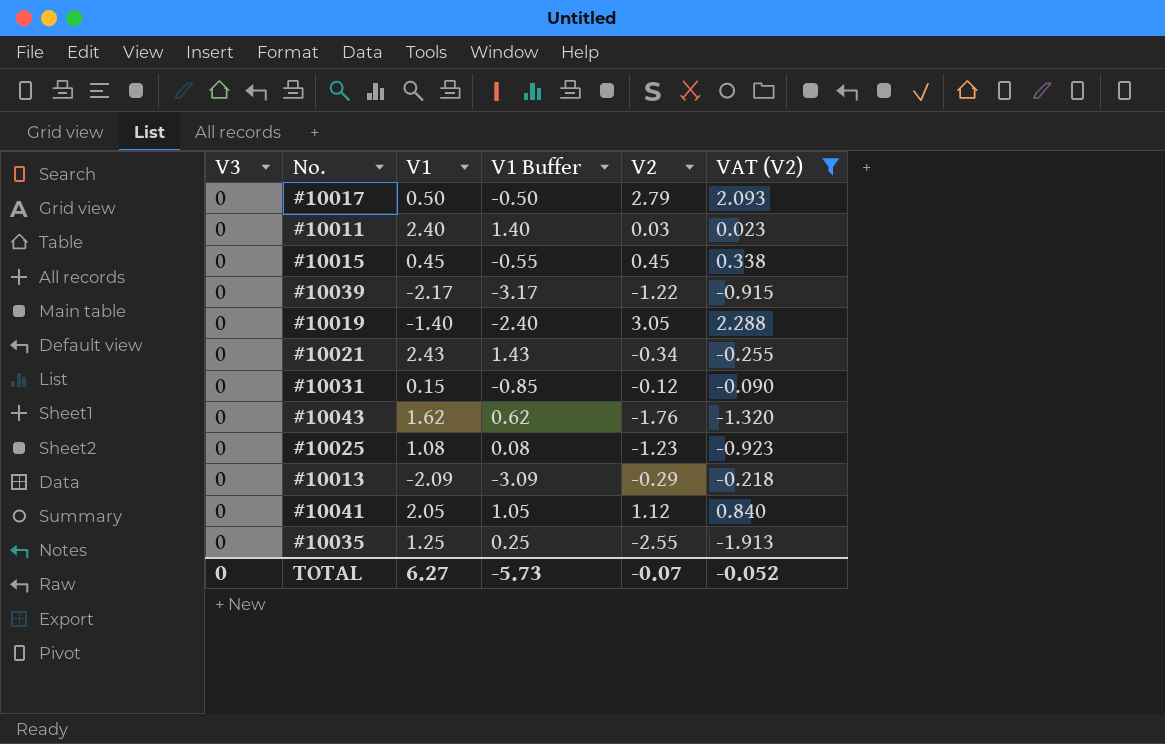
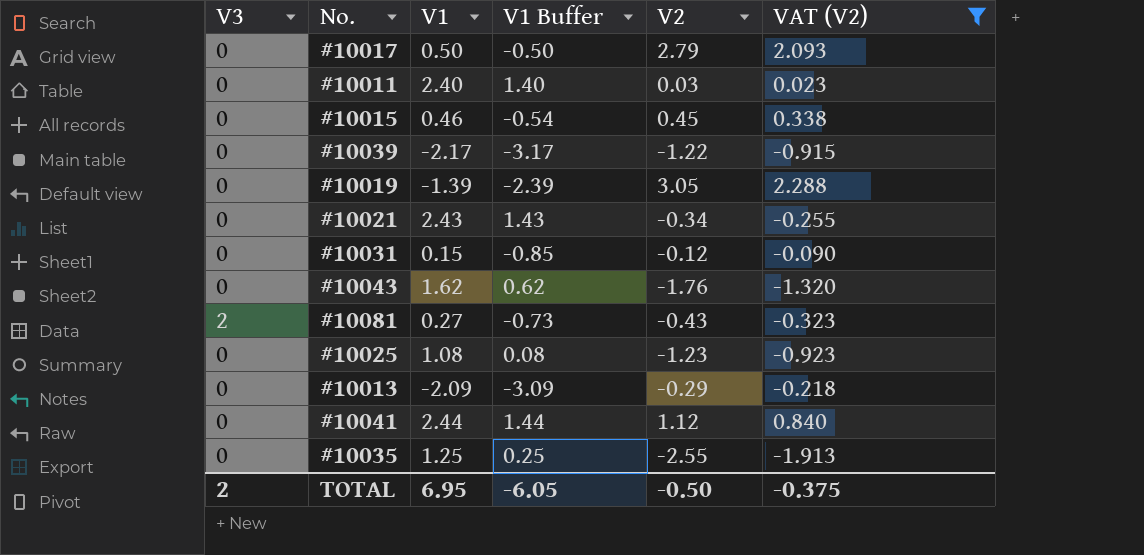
#10015 | V1: 0.45 -> 0.46
#10015 | V1 Buffer: -0.55 -> -0.54
#10019 | V1: -1.40 -> -1.39
#10019 | V1 Buffer: -2.40 -> -2.39
row #10081: none -> 2 | 0.27 | -0.73 | -0.43 | -0.323
#10041 | V1: 2.05 -> 2.44
#10041 | V1 Buffer: 1.05 -> 1.44
TOTAL | V3: 0 -> 2
TOTAL | V1: 6.27 -> 6.95
TOTAL | V1 Buffer: -5.73 -> -6.05
TOTAL | V2: -0.07 -> -0.50
TOTAL | VAT (V2): -0.052 -> -0.375

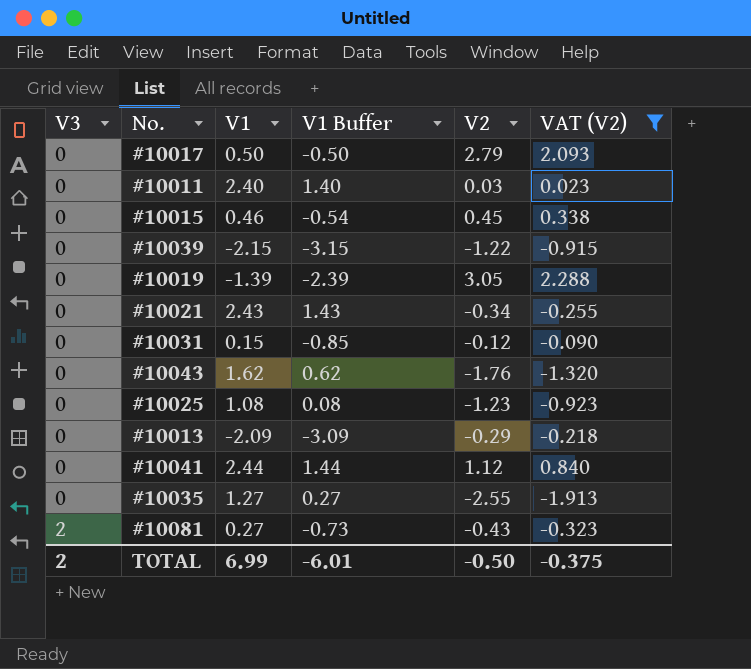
row order: none -> V3 ascending
#10039 | V1: -2.17 -> -2.15
#10039 | V1 Buffer: -3.17 -> -3.15
#10035 | V1: 1.25 -> 1.27
#10035 | V1 Buffer: 0.25 -> 0.27
TOTAL | V1: 6.95 -> 6.99
TOTAL | V1 Buffer: -6.05 -> -6.01

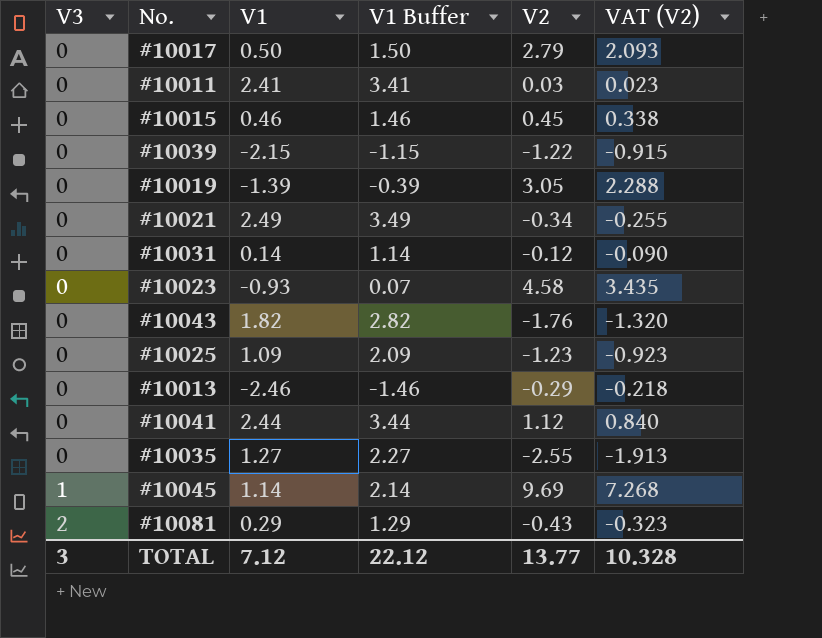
filter: VAT (V2) <= 2.288 -> none
column V1 Buffer | formula: [V1] - 1 -> [V1] + 1
#10011 | V1: 2.40 -> 2.41
#10021 | V1: 2.43 -> 2.49
#10031 | V1: 0.15 -> 0.14
#10043 | V1: 1.62 -> 1.82
#10025 | V1: 1.08 -> 1.09
#10013 | V1: -2.09 -> -2.46
#10081 | V1: 0.27 -> 0.29
TOTAL | V3: 2 -> 3
TOTAL | V1: 6.99 -> 7.12
TOTAL | V1 Buffer: -6.01 -> 22.12
TOTAL | V2: -0.50 -> 13.77
TOTAL | VAT (V2): -0.375 -> 10.328

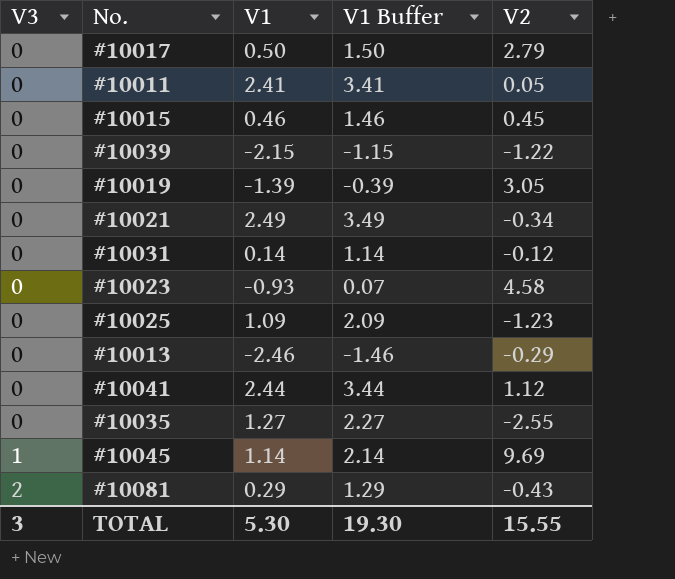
column VAT (V2) | formula: [V2] * 0.75 -> none
row #10043: 0 | 1.82 | 2.82 | -1.76 | -1.320 -> none
#10011 | V2: 0.03 -> 0.05
TOTAL | V1: 7.12 -> 5.30
TOTAL | V1 Buffer: 22.12 -> 19.30
TOTAL | V2: 13.77 -> 15.55

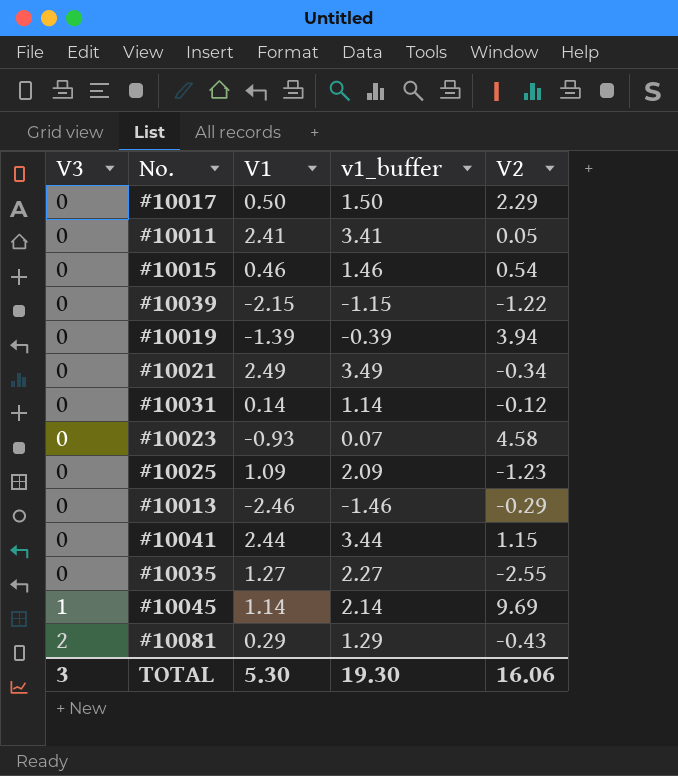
column name: V1 Buffer -> v1_buffer
#10017 | V2: 2.79 -> 2.29
#10015 | V2: 0.45 -> 0.54
#10019 | V2: 3.05 -> 3.94
#10041 | V2: 1.12 -> 1.15
TOTAL | V2: 15.55 -> 16.06

